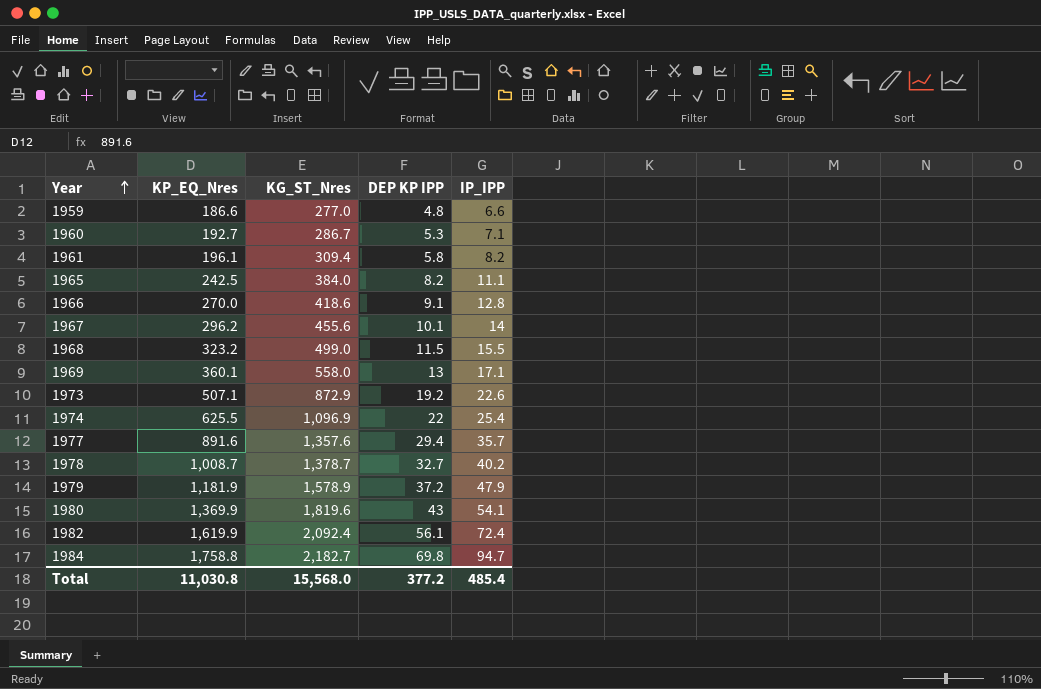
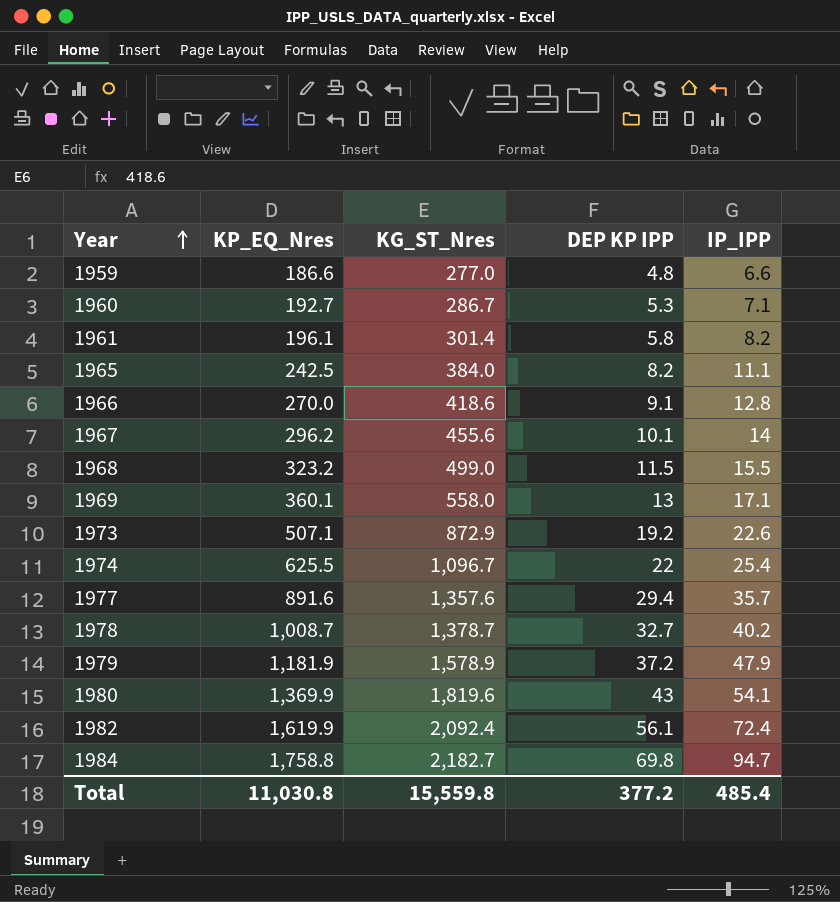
1961 | KG_ST_Nres: 309.4 -> 301.4
1974 | KG_ST_Nres: 1,096.9 -> 1,096.7
Total | KG_ST_Nres: 15,568.0 -> 15,559.8

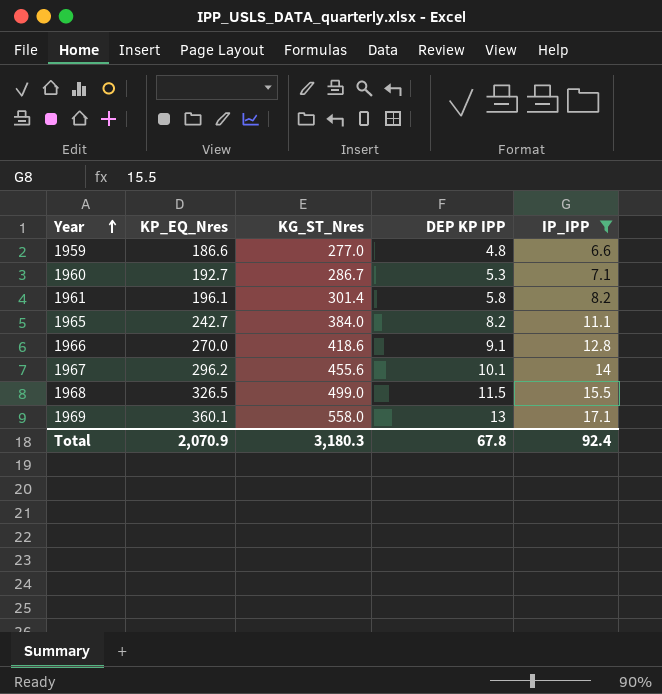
filter: none -> IP_IPP <= 17.1
1965 | KP_EQ_Nres: 242.5 -> 242.7
1968 | KP_EQ_Nres: 323.2 -> 326.5
Total | KP_EQ_Nres: 11,030.8 -> 2,070.9
Total | KG_ST_Nres: 15,559.8 -> 3,180.3
Total | DEP KP IPP: 377.2 -> 67.8
Total | IP_IPP: 485.4 -> 92.4

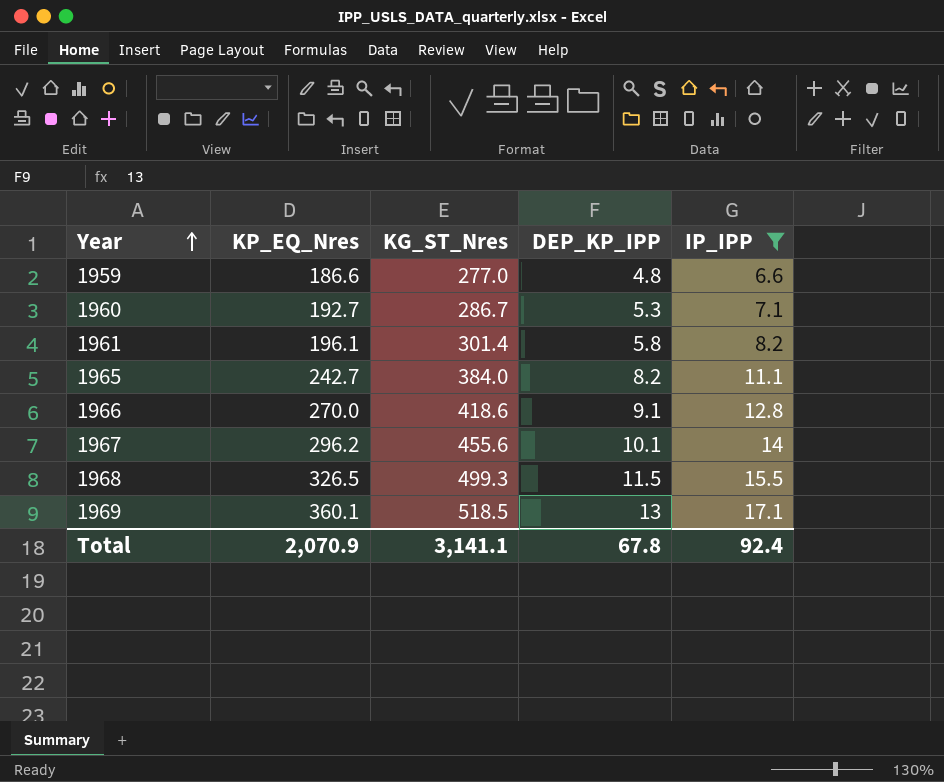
column name: DEP KP IPP -> DEP_KP_IPP
1968 | KG_ST_Nres: 499.0 -> 499.3
1969 | KG_ST_Nres: 558.0 -> 518.5
Total | KG_ST_Nres: 3,180.3 -> 3,141.1

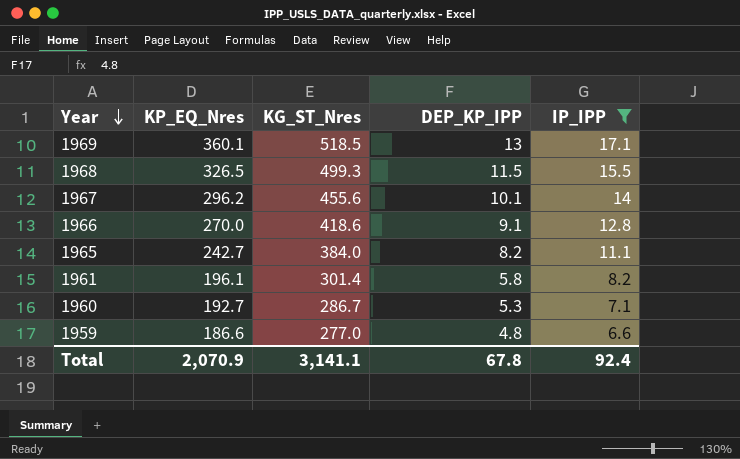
row order: Year ascending -> Year descending

